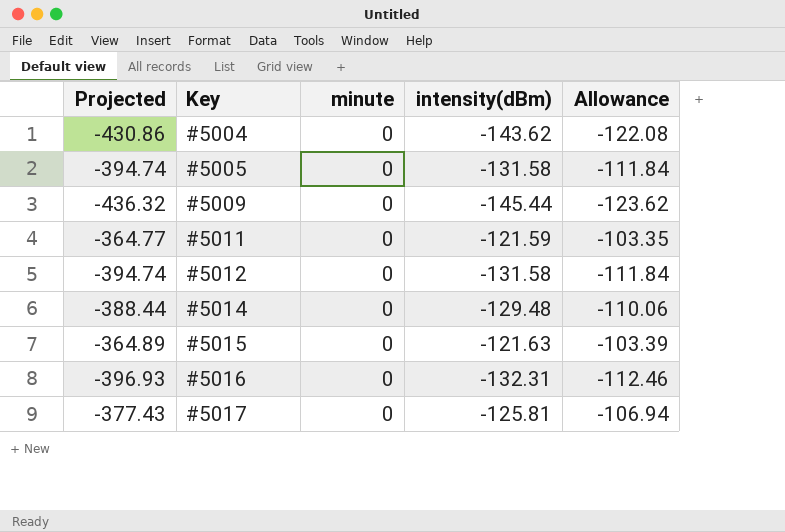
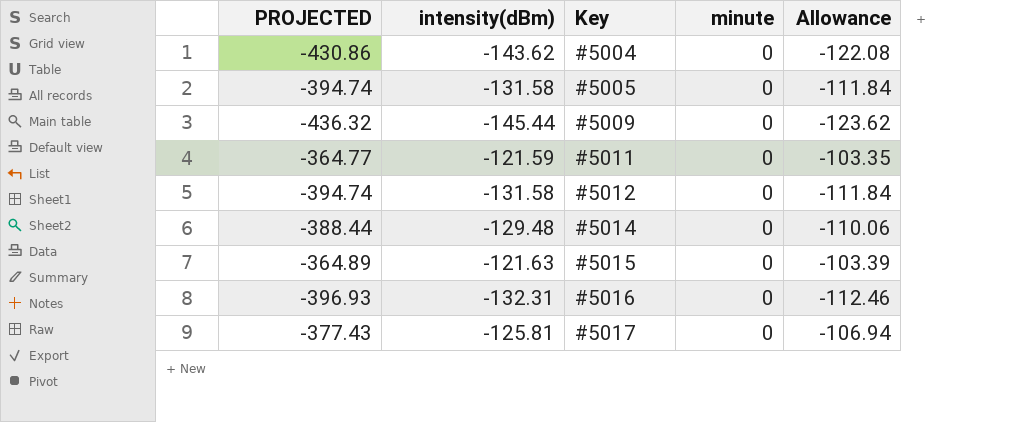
column name: Projected -> PROJECTED
column intensity(dBm) | position: 4 -> 2

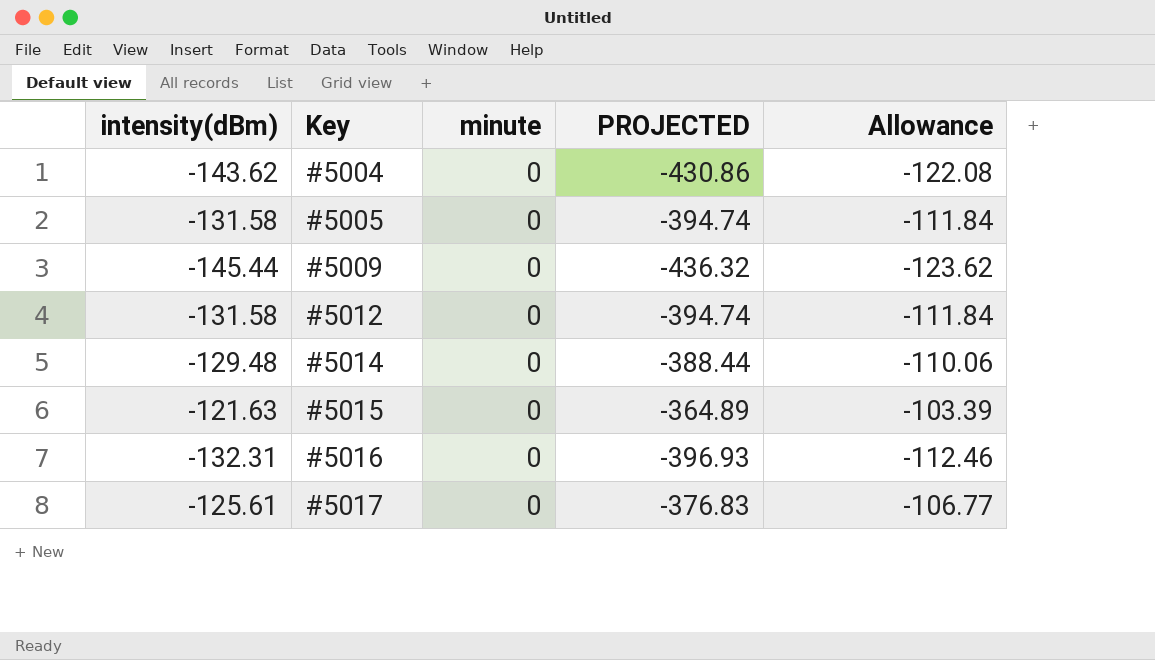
column PROJECTED | position: 1 -> 4
row #5011: -364.77 | -121.59 | 0 | -103.35 -> none
#5017 | intensity(dBm): -125.81 -> -125.61
#5017 | PROJECTED: -377.43 -> -376.83
#5017 | Allowance: -106.94 -> -106.77

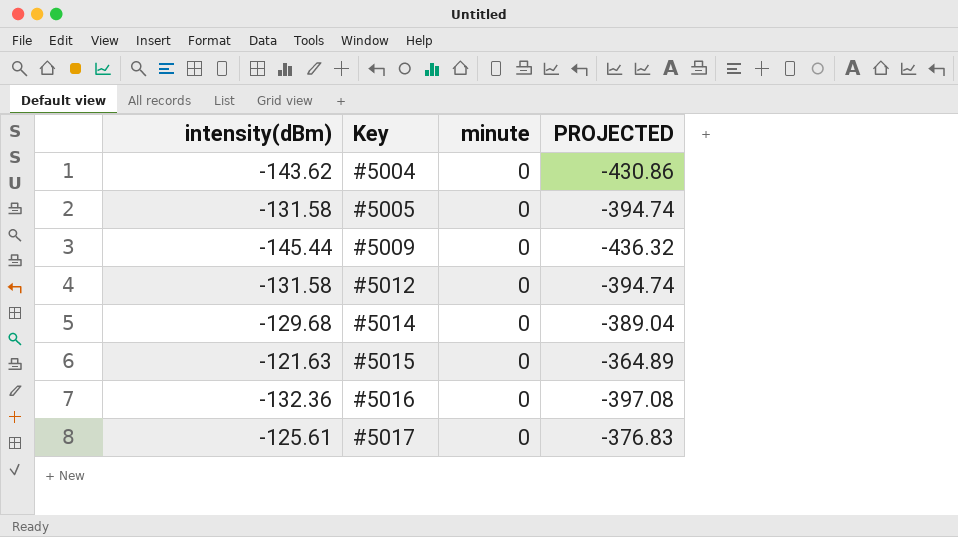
column Allowance | formula: [intensity(dBm)] * 0.85 -> none
#5014 | intensity(dBm): -129.48 -> -129.68
#5014 | PROJECTED: -388.44 -> -389.04
#5016 | intensity(dBm): -132.31 -> -132.36
#5016 | PROJECTED: -396.93 -> -397.08

